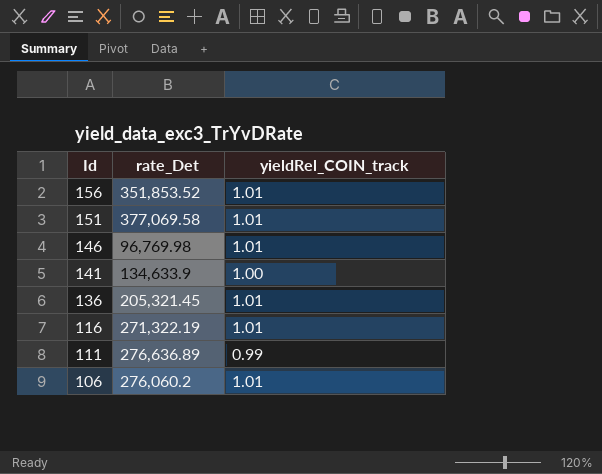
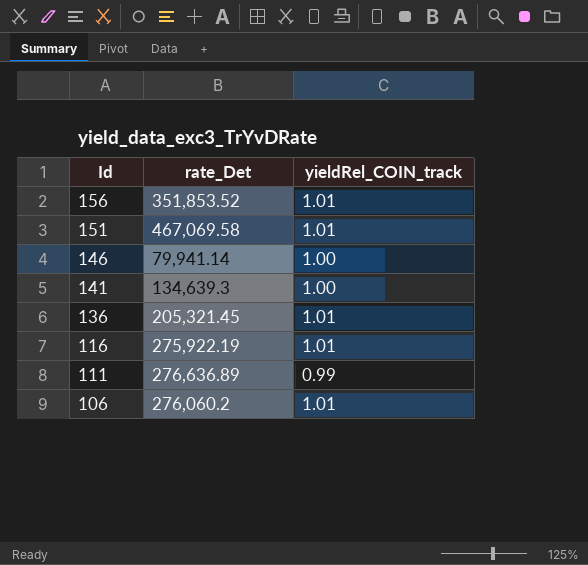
151 | rate_Det: 377,069.58 -> 467,069.58
146 | rate_Det: 96,769.98 -> 79,941.14
146 | yieldRel_COIN_track: 1.01 -> 1.00
141 | rate_Det: 134,633.9 -> 134,639.3
116 | rate_Det: 271,322.19 -> 275,922.19

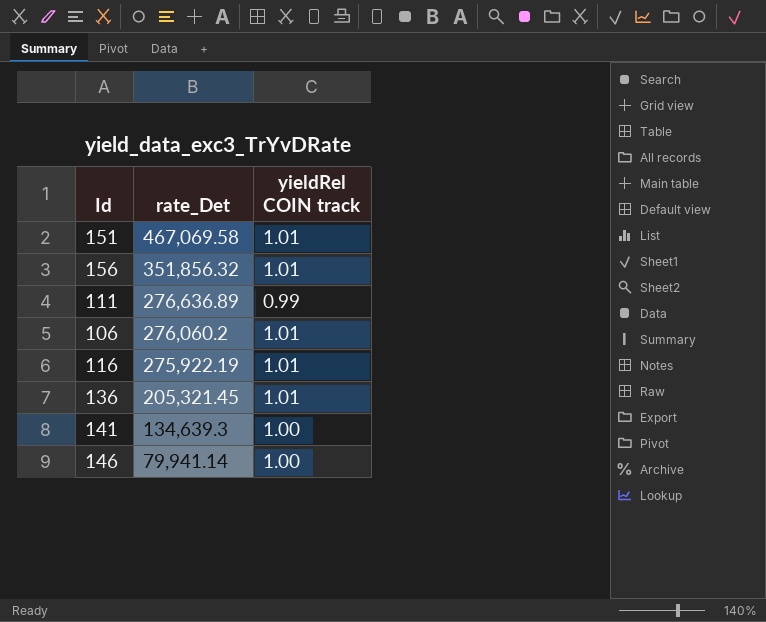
row order: Id descending -> rate_Det descending
column name: yieldRel_COIN_track -> yieldRel COIN track
156 | rate_Det: 351,853.52 -> 351,856.32

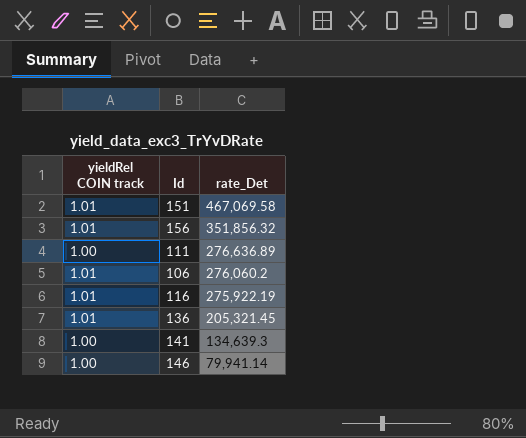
column yieldRel COIN track | position: 3 -> 1
111 | yieldRel COIN track: 0.99 -> 1.00

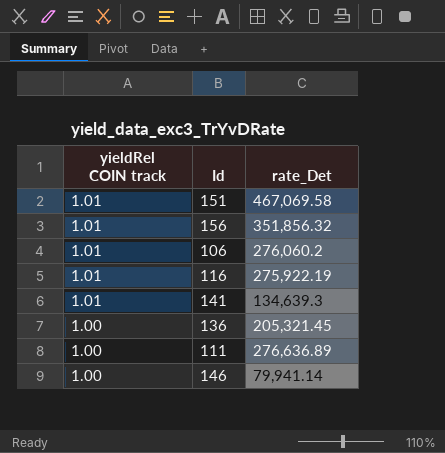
row order: rate_Det descending -> yieldRel COIN track descending
141 | yieldRel COIN track: 1.00 -> 1.01
136 | yieldRel COIN track: 1.01 -> 1.00

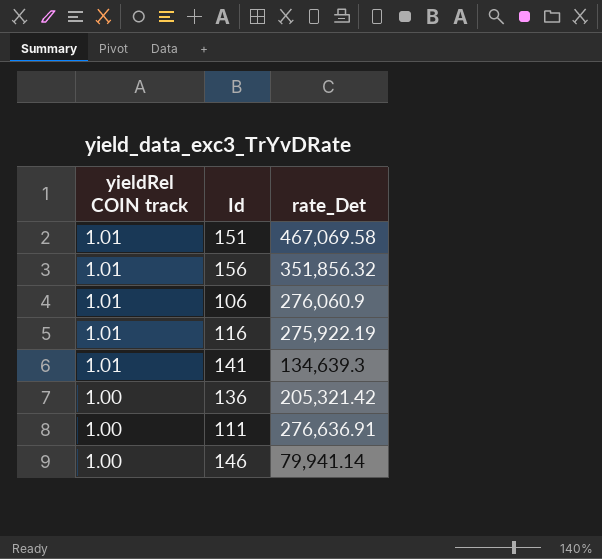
106 | rate_Det: 276,060.2 -> 276,060.9
136 | rate_Det: 205,321.45 -> 205,321.42
111 | rate_Det: 276,636.89 -> 276,636.91

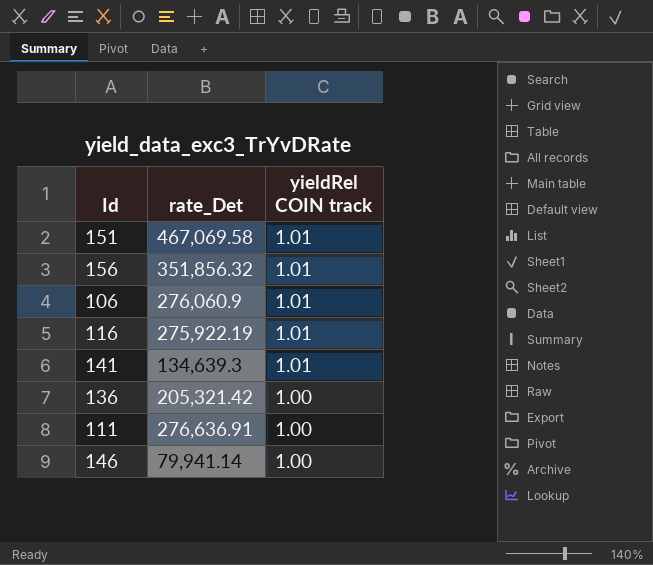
column yieldRel COIN track | position: 1 -> 3

